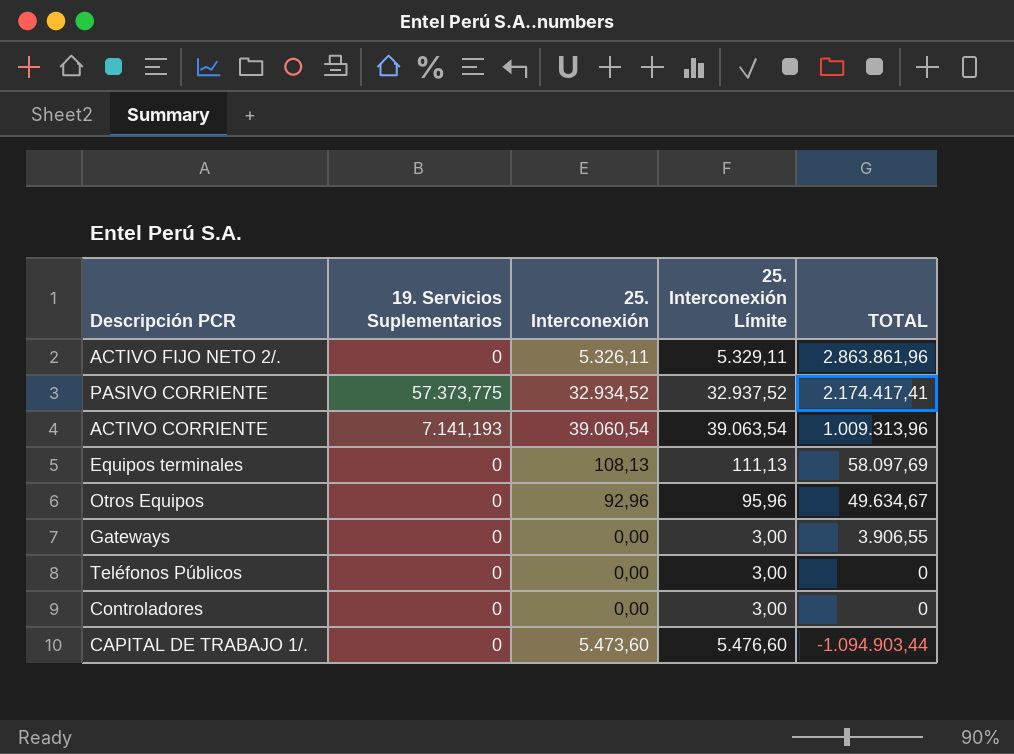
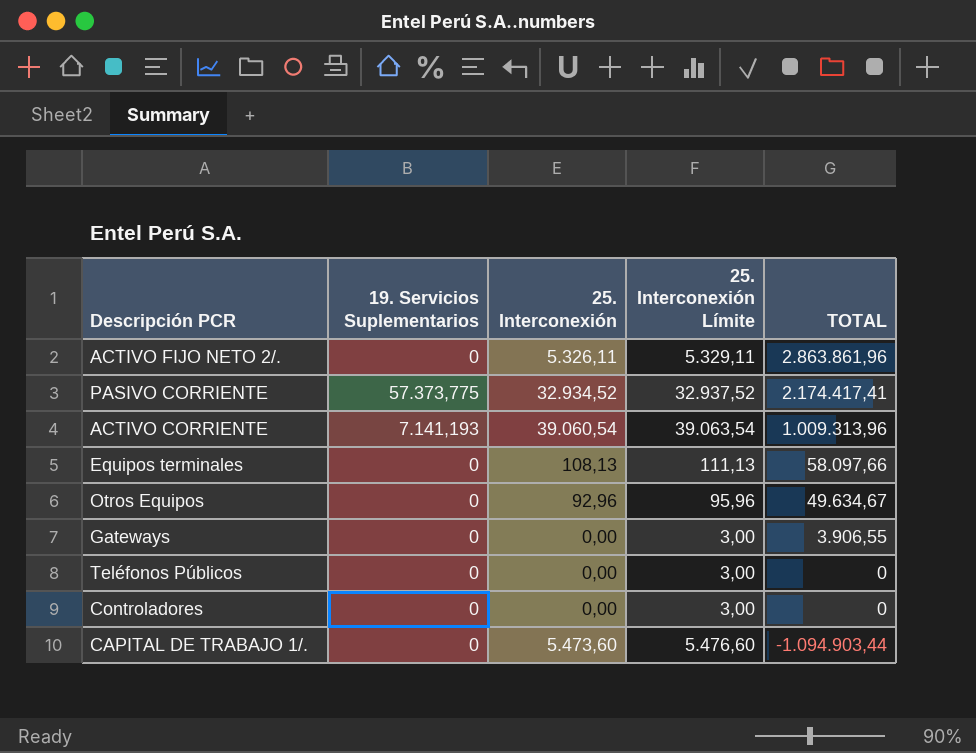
Equipos terminales | TOTAL: 58.097,69 -> 58.097,66

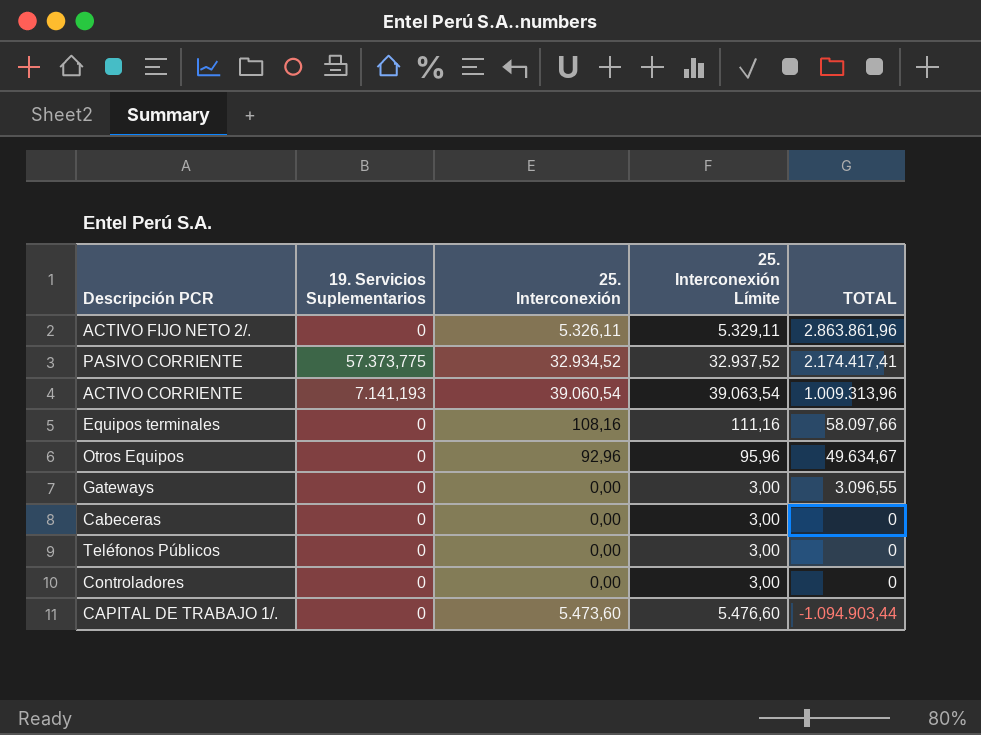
Equipos terminales | 25. Interconexión: 108,13 -> 108,16
Equipos terminales | 25. Interconexión Límite: 111,13 -> 111,16
Gateways | TOTAL: 3.906,55 -> 3.096,55
row Cabeceras: none -> 0 | 0,00 | 3,00 | 0

